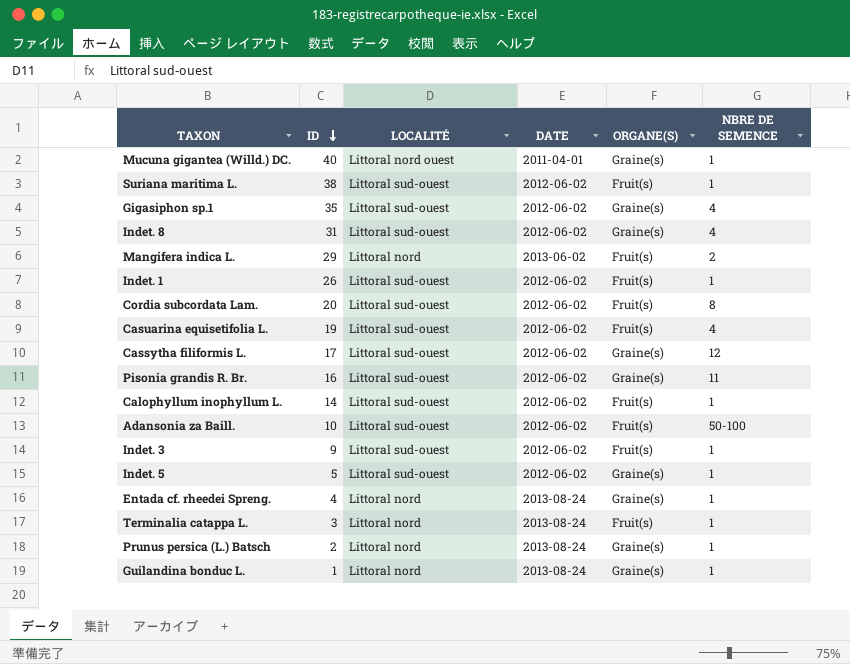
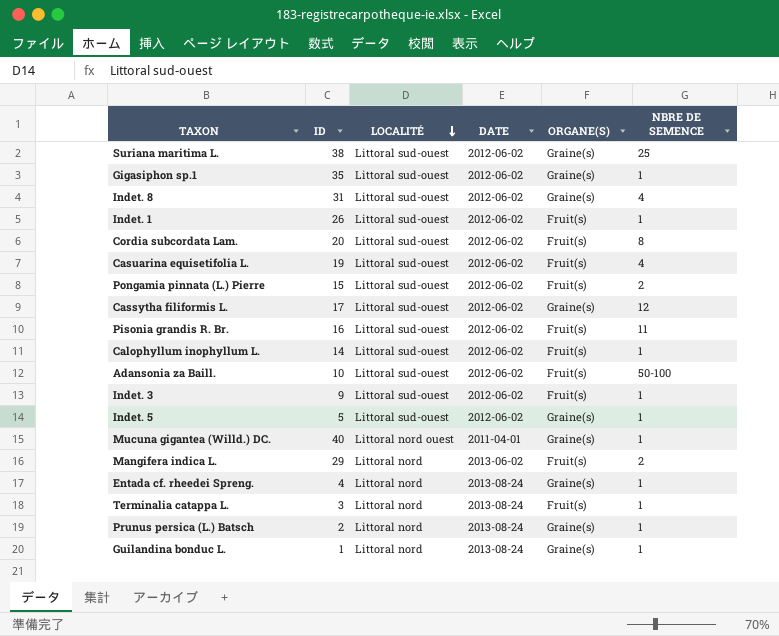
row order: ID descending -> LOCALITÉ descending
Suriana maritima L. | ORGANE(S): Fruit(s) -> Graine(s)
Suriana maritima L. | NBRE DE SEMENCE: 1 -> 25
Gigasiphon sp.1 | NBRE DE SEMENCE: 4 -> 1
row Pongamia pinnata (L.) Pierre: none -> 15 | Littoral sud-ouest | 2012-06-02 | Fruit(s) | 2
Pisonia grandis R. Br. | ORGANE(S): Graine(s) -> Fruit(s)

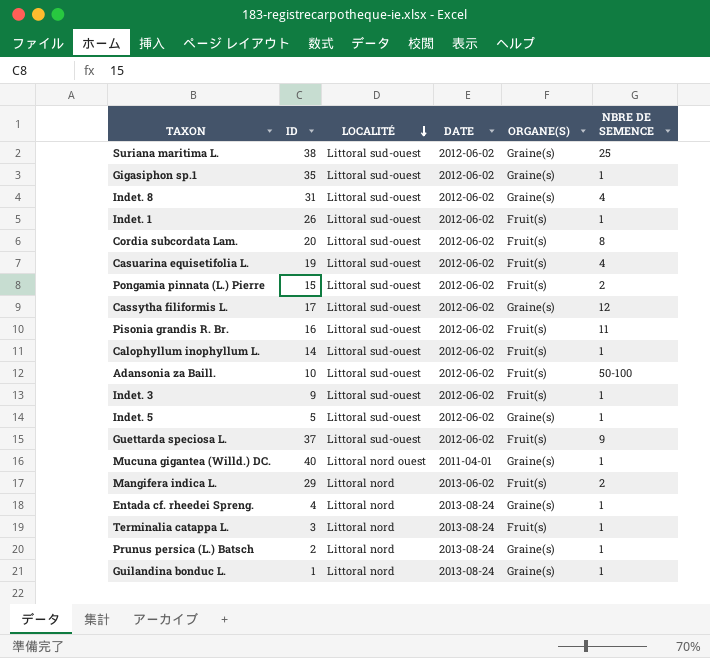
row Guettarda speciosa L.: none -> 37 | Littoral sud-ouest | 2012-06-02 | Fruit(s) | 9

